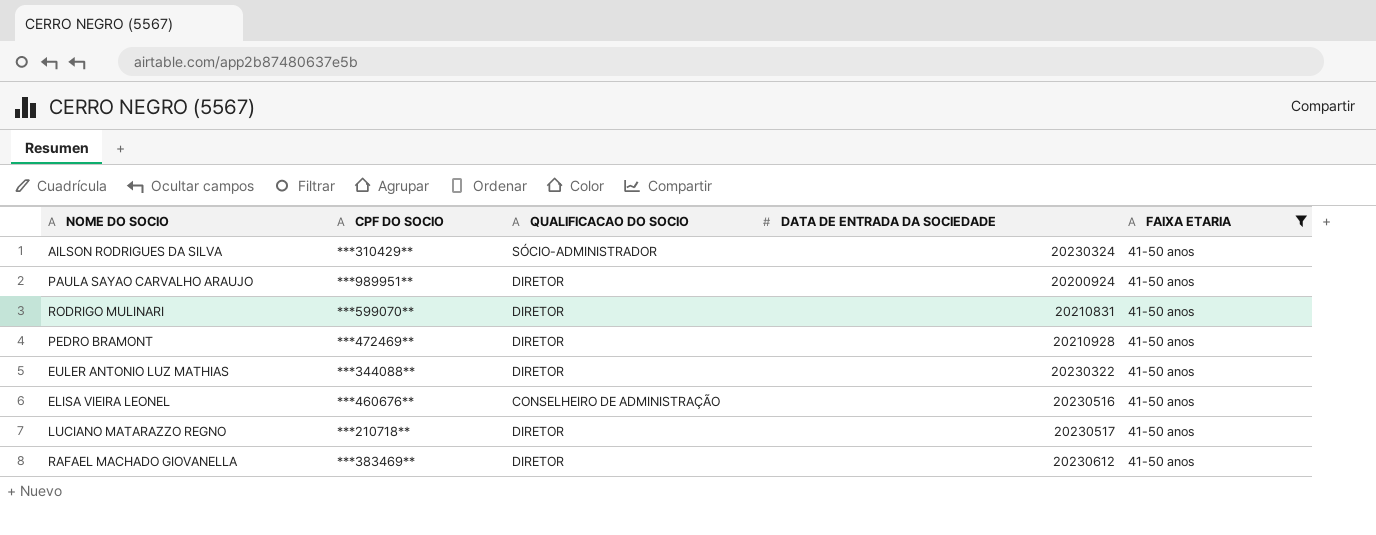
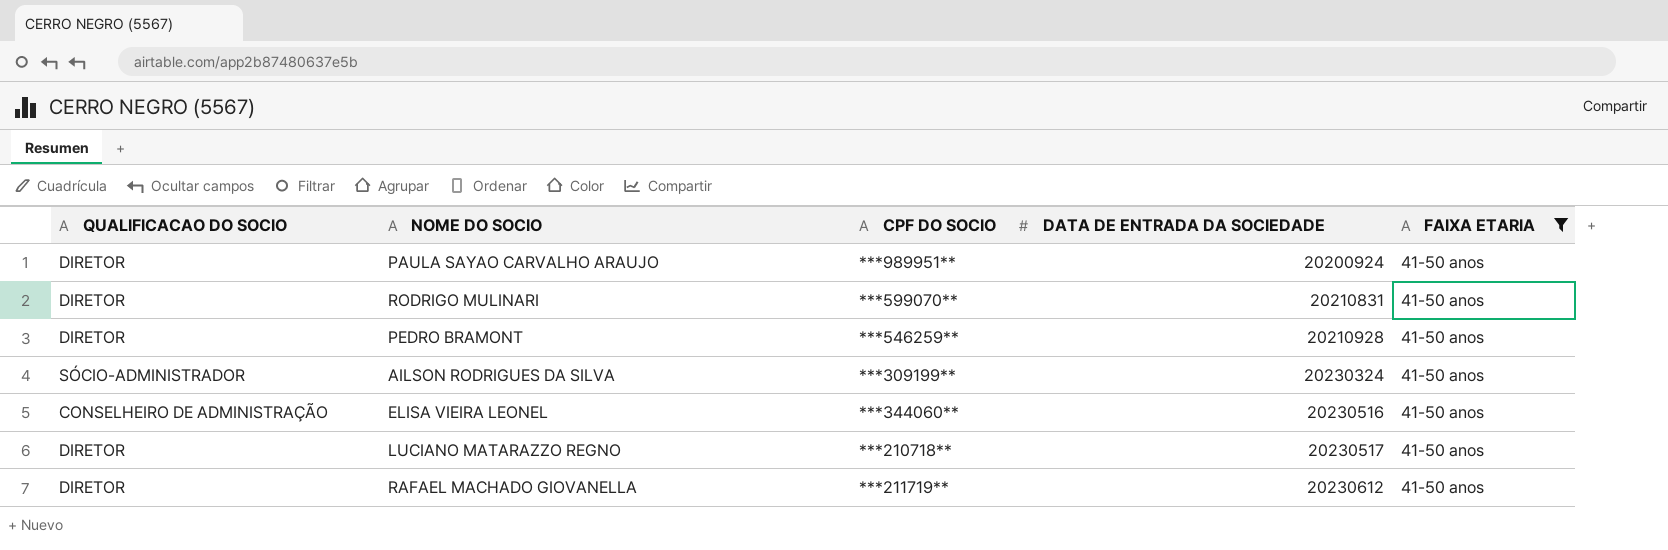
row order: none -> DATA DE ENTRADA DA SOCIEDADE ascending
column QUALIFICACAO DO SOCIO | position: 3 -> 1
row EULER ANTONIO LUZ MATHIAS: ***344088** | DIRETOR | 20230322 | 41-50 anos -> none
PEDRO BRAMONT | CPF DO SOCIO: ***472469** -> ***546259**
AILSON RODRIGUES DA SILVA | CPF DO SOCIO: ***310429** -> ***309199**
ELISA VIEIRA LEONEL | CPF DO SOCIO: ***460676** -> ***344060**
RAFAEL MACHADO GIOVANELLA | CPF DO SOCIO: ***383469** -> ***211719**

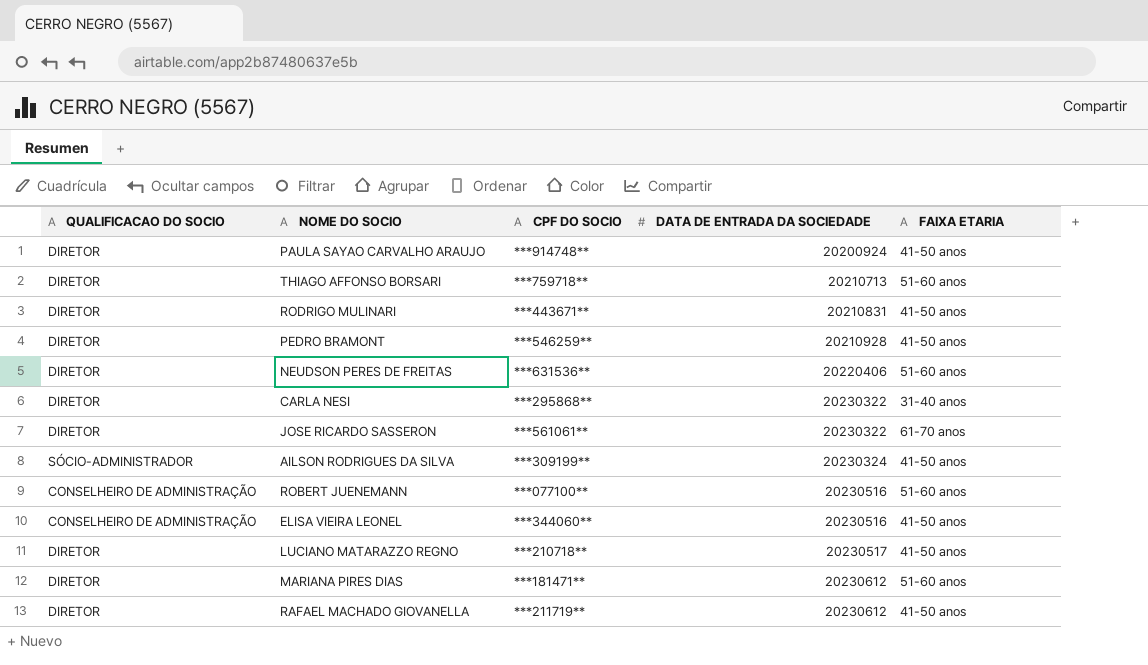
filter: FAIXA ETARIA = 41-50 anos -> none
PAULA SAYAO CARVALHO ARAUJO | CPF DO SOCIO: ***989951** -> ***914748**
RODRIGO MULINARI | CPF DO SOCIO: ***599070** -> ***443671**

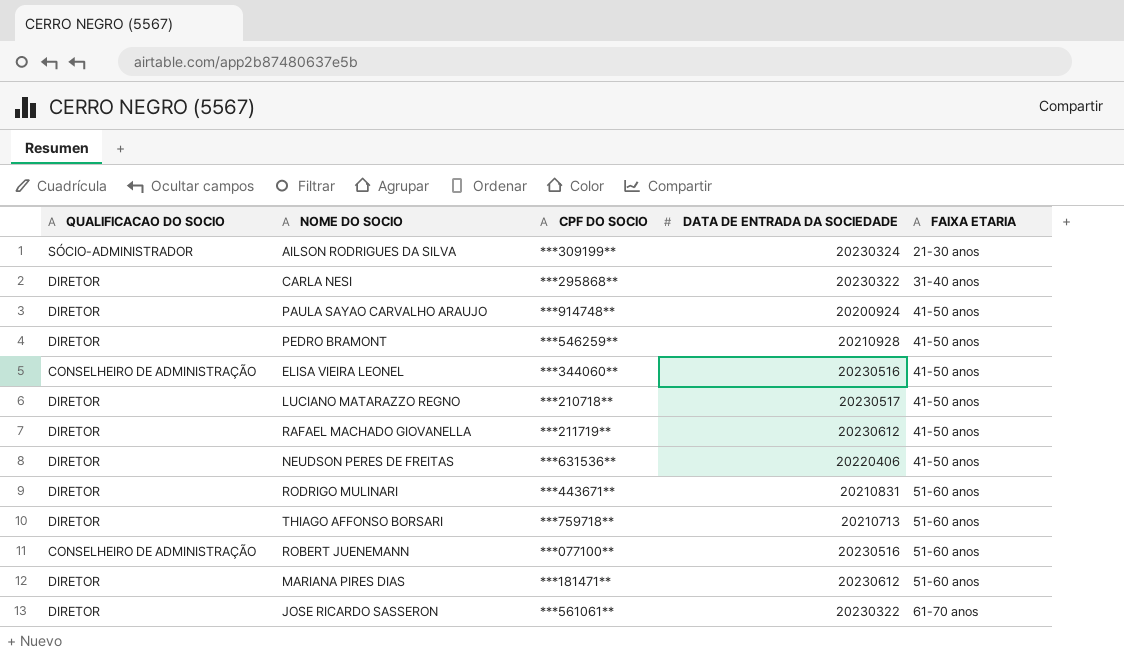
row order: DATA DE ENTRADA DA SOCIEDADE ascending -> FAIXA ETARIA ascending
AILSON RODRIGUES DA SILVA | FAIXA ETARIA: 41-50 anos -> 21-30 anos
NEUDSON PERES DE FREITAS | FAIXA ETARIA: 51-60 anos -> 41-50 anos
RODRIGO MULINARI | FAIXA ETARIA: 41-50 anos -> 51-60 anos

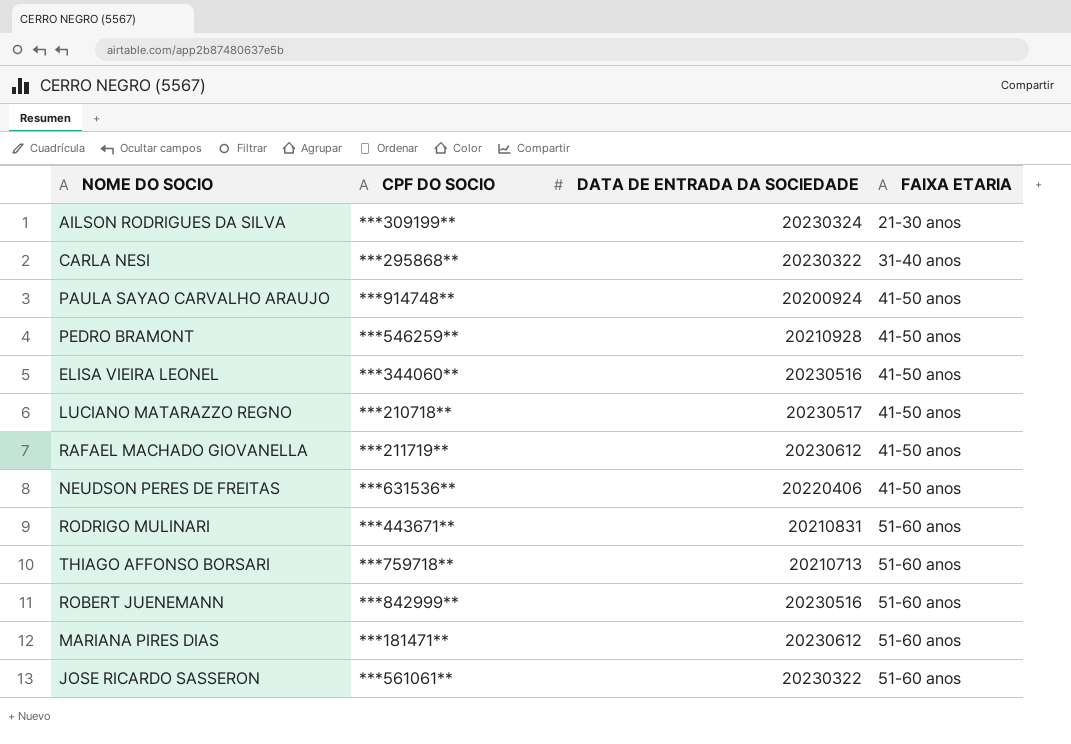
column QUALIFICACAO DO SOCIO | position: 1 -> none
ROBERT JUENEMANN | CPF DO SOCIO: ***077100** -> ***842999**
JOSE RICARDO SASSERON | FAIXA ETARIA: 61-70 anos -> 51-60 anos

